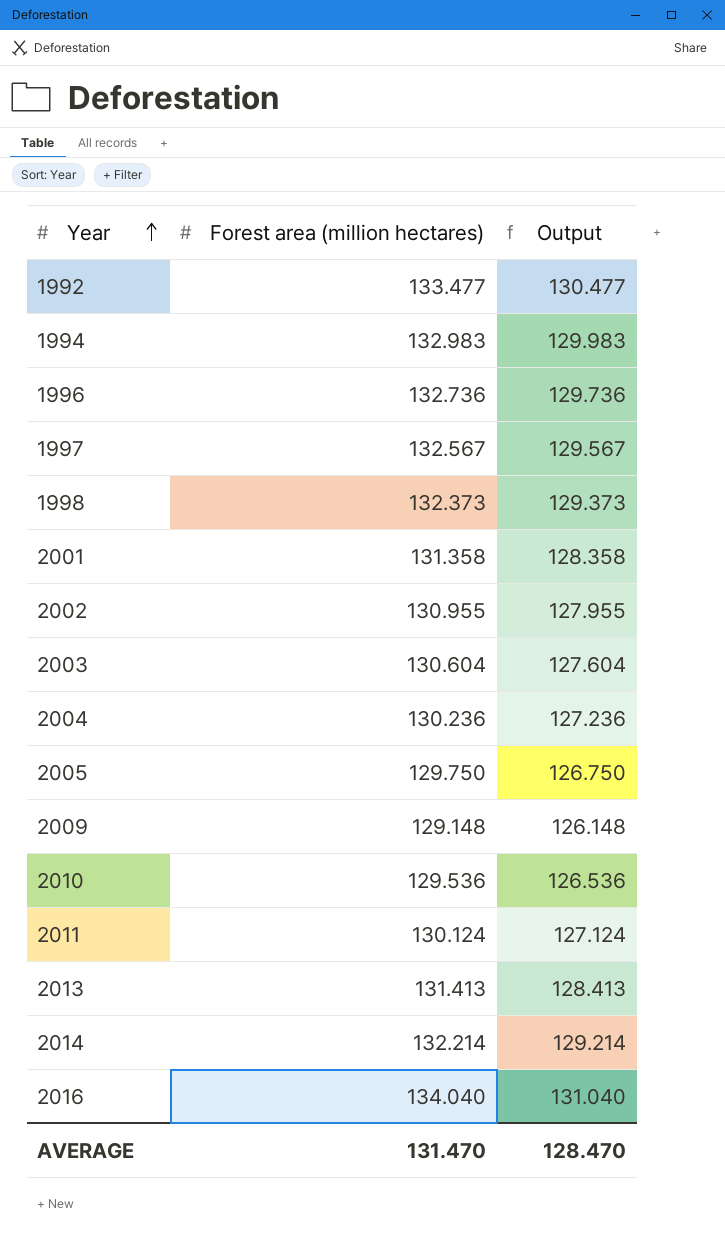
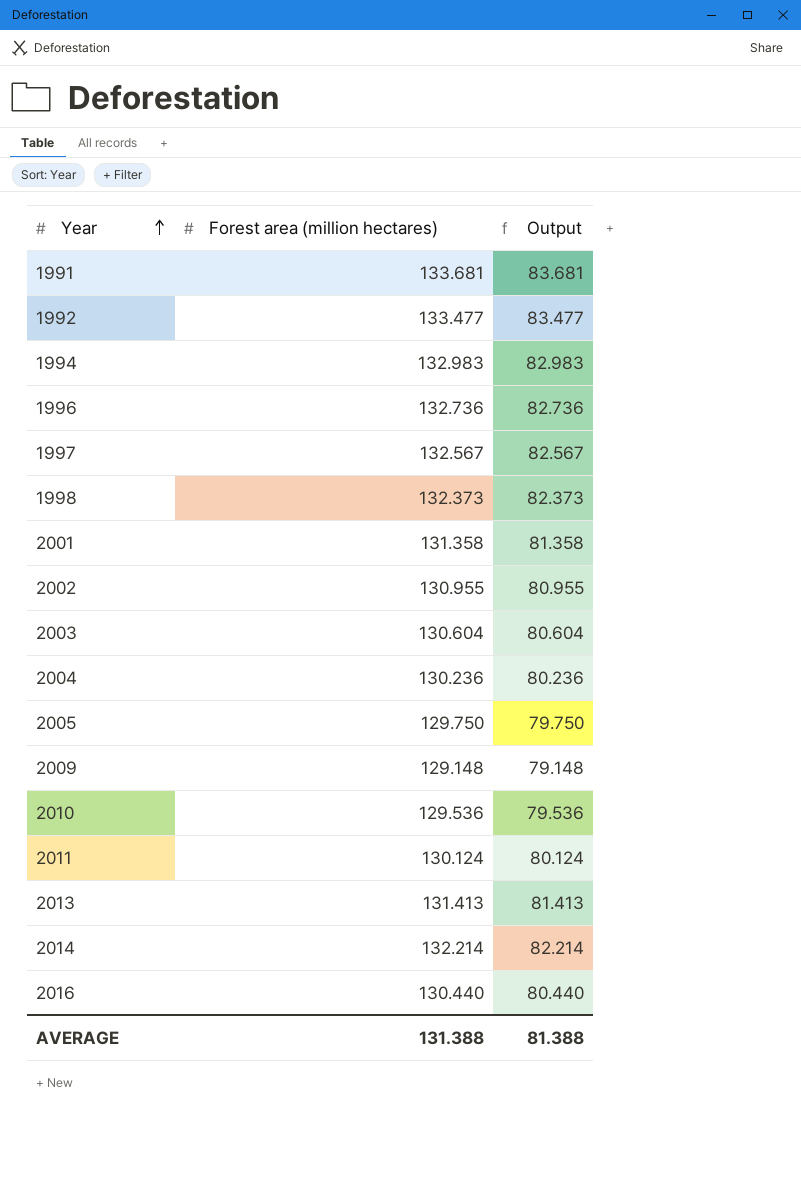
column Output | formula: [Forest area (million hectares)] - 3 -> [Forest area (million hectares)] - 50
row 1991: none -> 133.681 | 83.681
2016 | Forest area (million hectares): 134.040 -> 130.440
AVERAGE | Forest area (million hectares): 131.470 -> 131.388
AVERAGE | Output: 128.470 -> 81.388

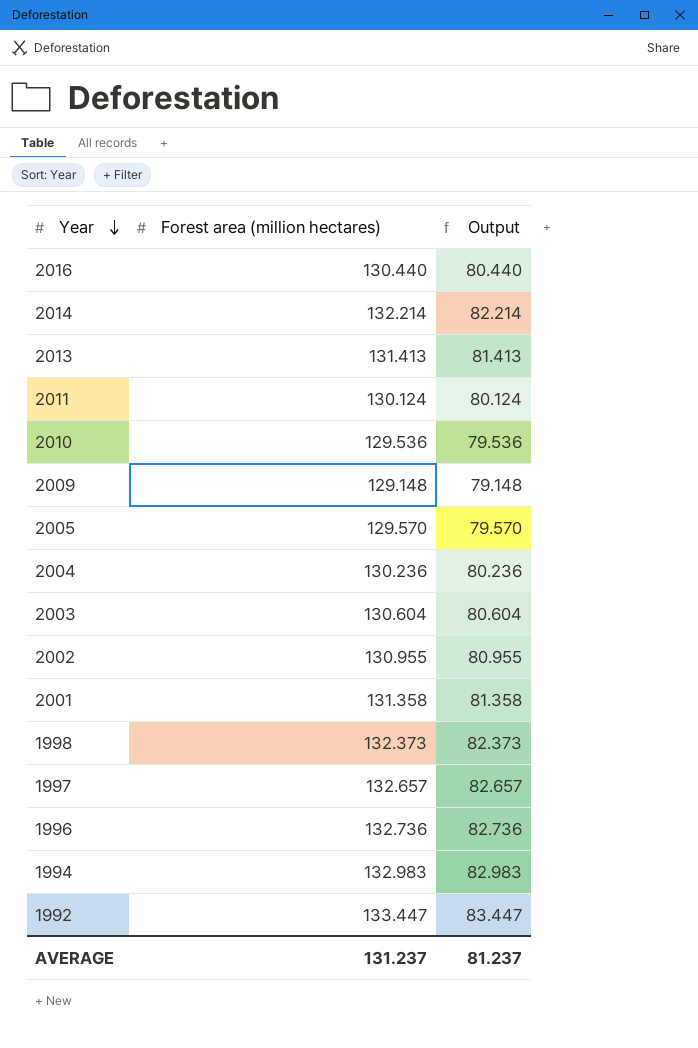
row order: Year ascending -> Year descending
row 1991: 133.681 | 83.681 -> none
2005 | Forest area (million hectares): 129.750 -> 129.570
2005 | Output: 79.750 -> 79.570
1997 | Forest area (million hectares): 132.567 -> 132.657
1997 | Output: 82.567 -> 82.657
1992 | Forest area (million hectares): 133.477 -> 133.447
1992 | Output: 83.477 -> 83.447
AVERAGE | Forest area (million hectares): 131.388 -> 131.237
AVERAGE | Output: 81.388 -> 81.237

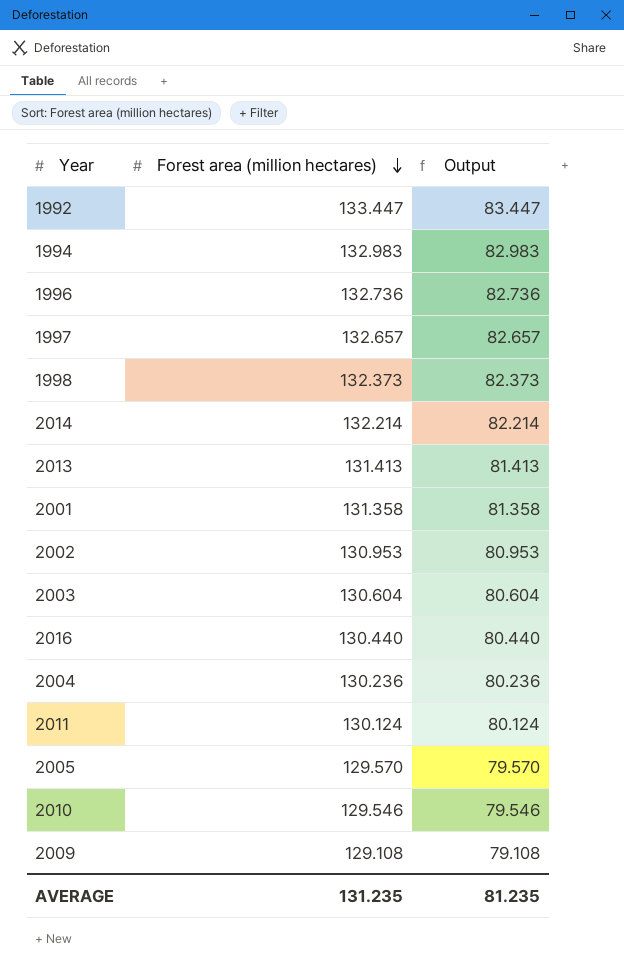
row order: Year descending -> Forest area (million hectares) descending
2002 | Forest area (million hectares): 130.955 -> 130.953
2002 | Output: 80.955 -> 80.953
2010 | Forest area (million hectares): 129.536 -> 129.546
2010 | Output: 79.536 -> 79.546
2009 | Forest area (million hectares): 129.148 -> 129.108
2009 | Output: 79.148 -> 79.108
AVERAGE | Forest area (million hectares): 131.237 -> 131.235
AVERAGE | Output: 81.237 -> 81.235

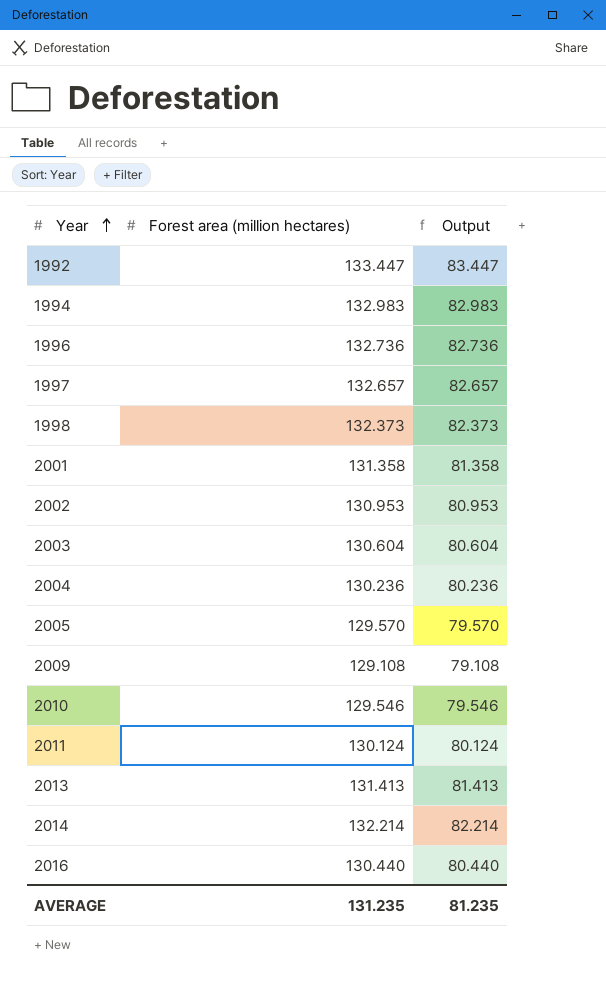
row order: Forest area (million hectares) descending -> Year ascending

